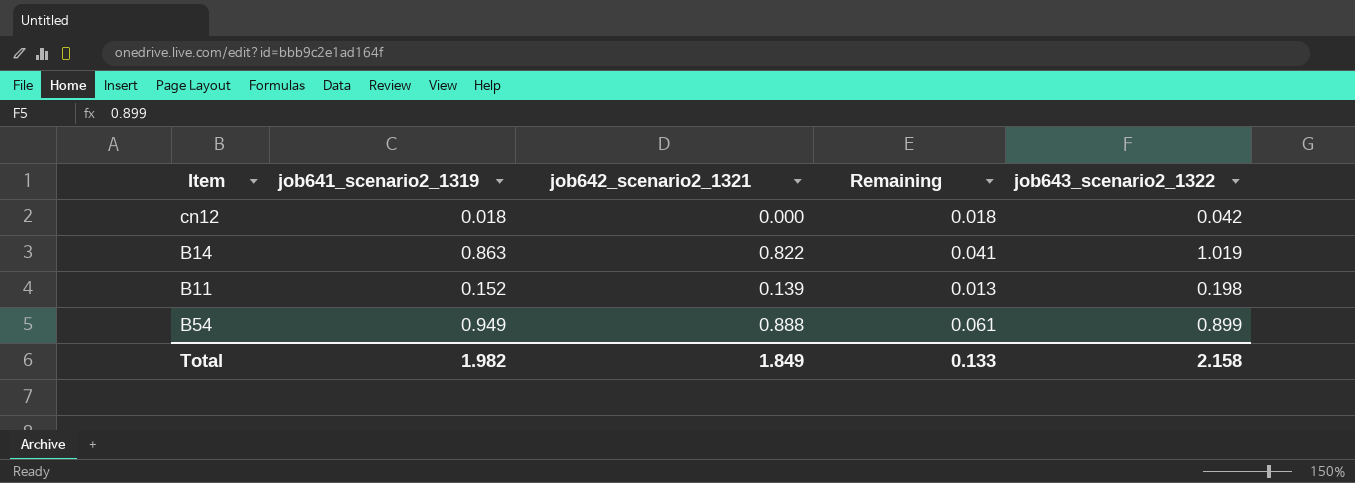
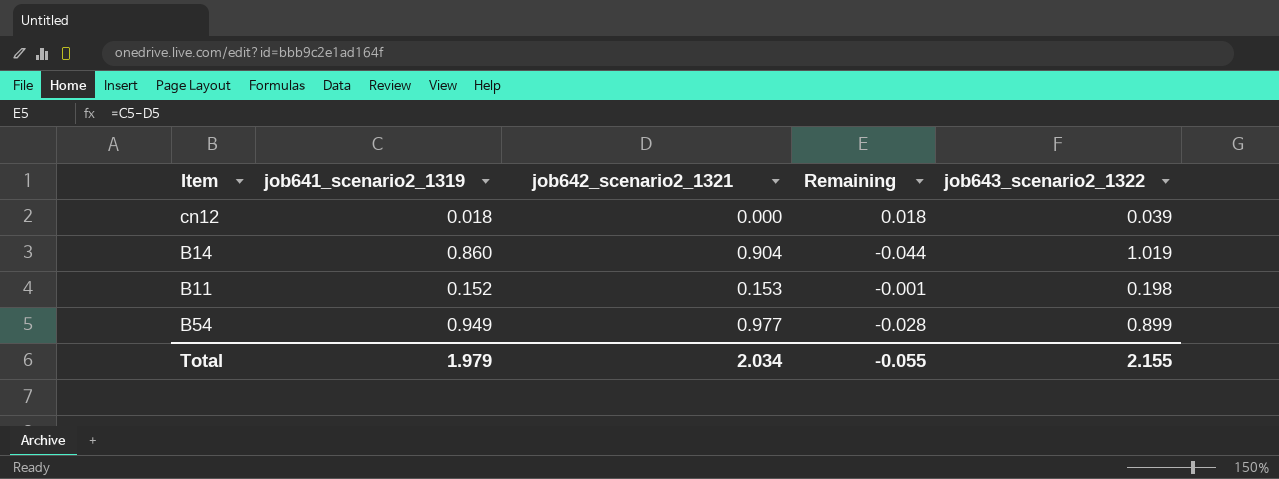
cn12 | job643_scenario2_1322: 0.042 -> 0.039
B14 | job641_scenario2_1319: 0.863 -> 0.860
B14 | job642_scenario2_1321: 0.822 -> 0.904
B14 | Remaining: 0.041 -> -0.044
B11 | job642_scenario2_1321: 0.139 -> 0.153
B11 | Remaining: 0.013 -> -0.001
B54 | job642_scenario2_1321: 0.888 -> 0.977
B54 | Remaining: 0.061 -> -0.028
Total | job641_scenario2_1319: 1.982 -> 1.979
Total | job642_scenario2_1321: 1.849 -> 2.034
Total | Remaining: 0.133 -> -0.055
Total | job643_scenario2_1322: 2.158 -> 2.155

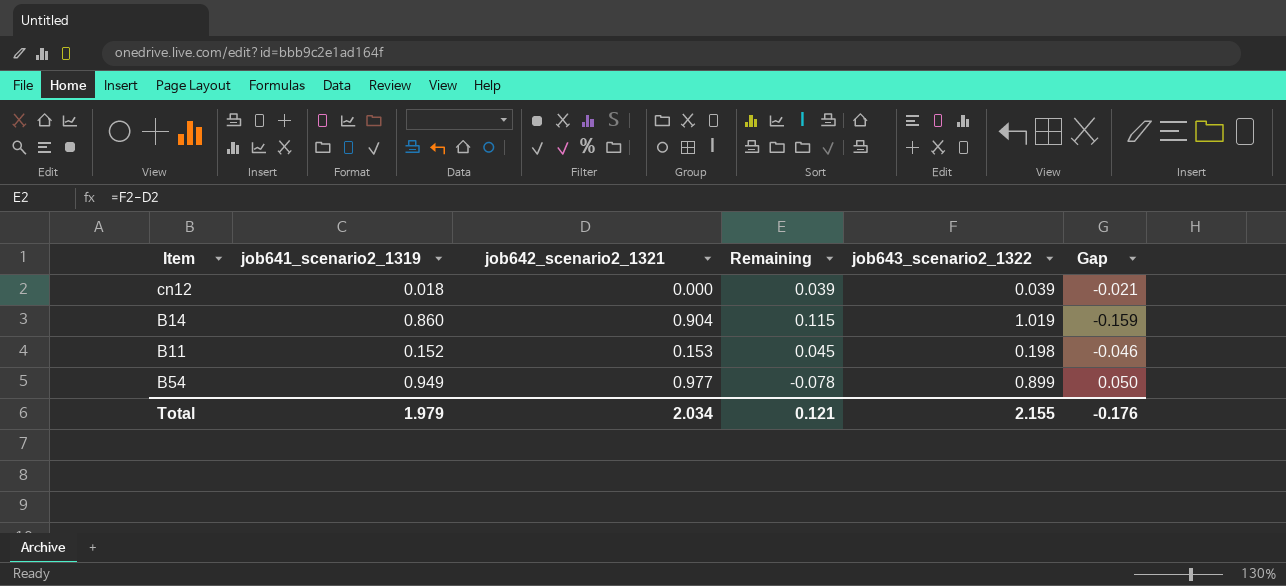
column Remaining | formula: [job641_scenario2_1319] - [job642_scenario2_1321] -> [job643_scenario2_1322] - [job642_scenario2_1321]
column Gap | formula: none -> [job641_scenario2_1319] - [job643_scenario2_1322]
Total | Remaining: -0.055 -> 0.121

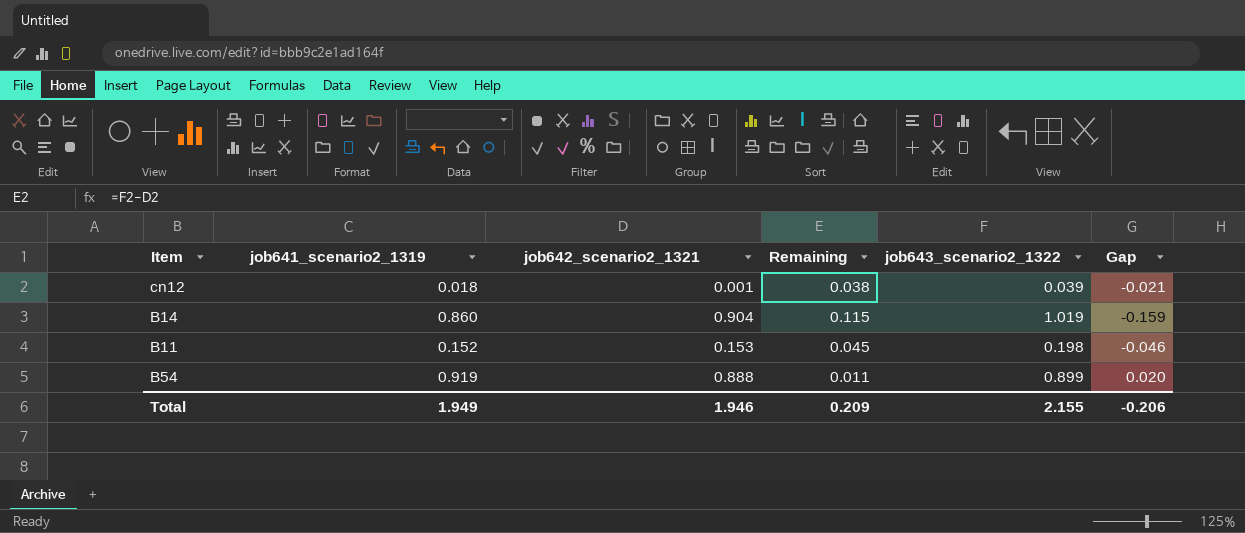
cn12 | job642_scenario2_1321: 0.000 -> 0.001
cn12 | Remaining: 0.039 -> 0.038
B54 | job641_scenario2_1319: 0.949 -> 0.919
B54 | job642_scenario2_1321: 0.977 -> 0.888
B54 | Remaining: -0.078 -> 0.011
B54 | Gap: 0.050 -> 0.020
Total | job641_scenario2_1319: 1.979 -> 1.949
Total | job642_scenario2_1321: 2.034 -> 1.946
Total | Remaining: 0.121 -> 0.209
Total | Gap: -0.176 -> -0.206

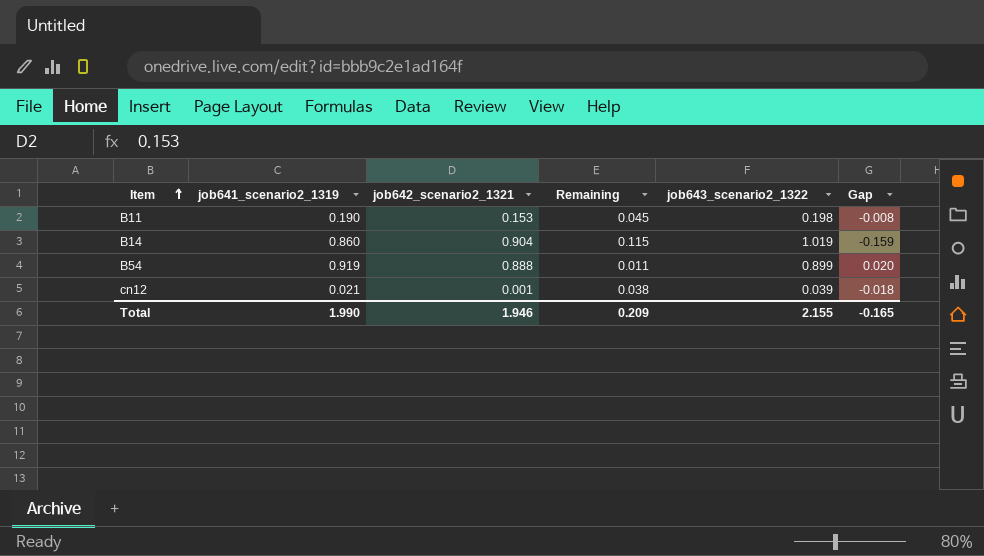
row order: none -> Item ascending
B11 | job641_scenario2_1319: 0.152 -> 0.190
B11 | Gap: -0.046 -> -0.008
cn12 | job641_scenario2_1319: 0.018 -> 0.021
cn12 | Gap: -0.021 -> -0.018
Total | job641_scenario2_1319: 1.949 -> 1.990
Total | Gap: -0.206 -> -0.165

